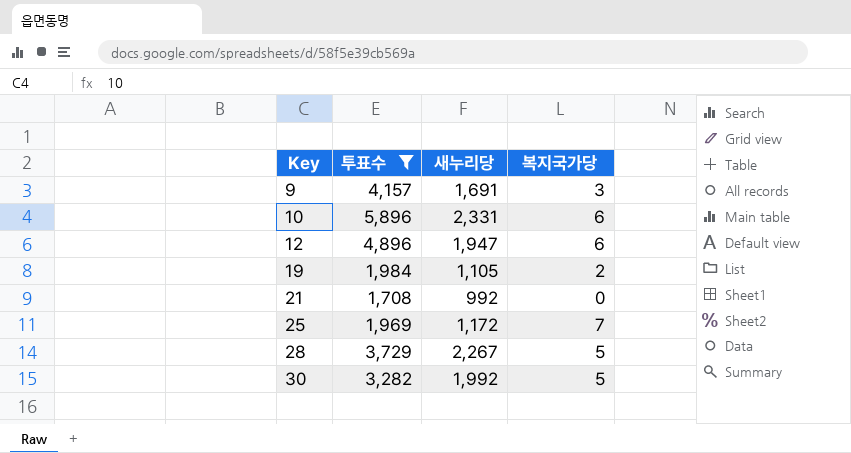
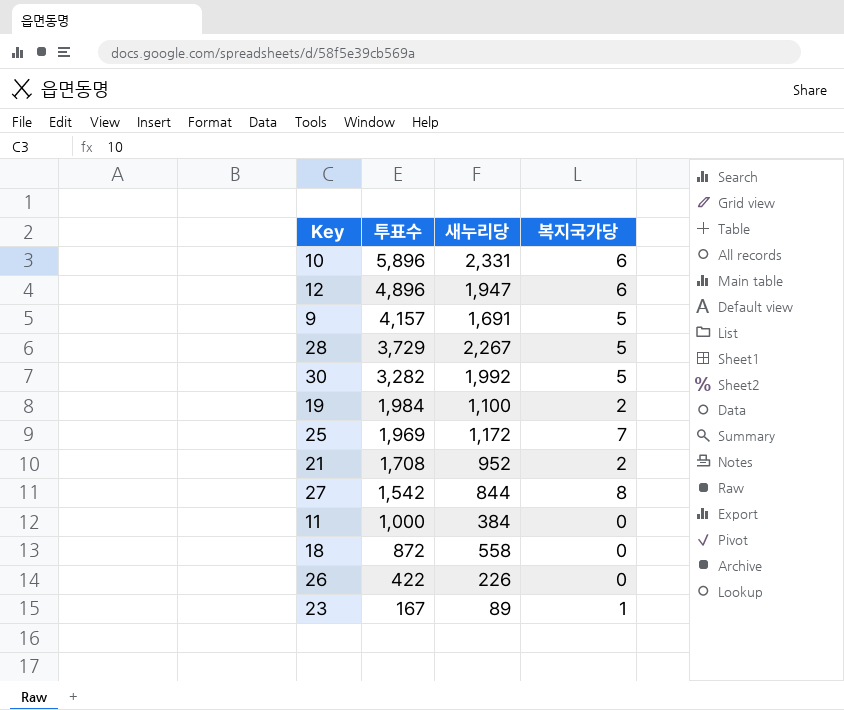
filter: 투표수 >= 1,708 -> none
row order: Key ascending -> 투표수 descending
9 | 복지국가당: 3 -> 5
19 | 새누리당: 1,105 -> 1,100
21 | 새누리당: 992 -> 952
21 | 복지국가당: 0 -> 2

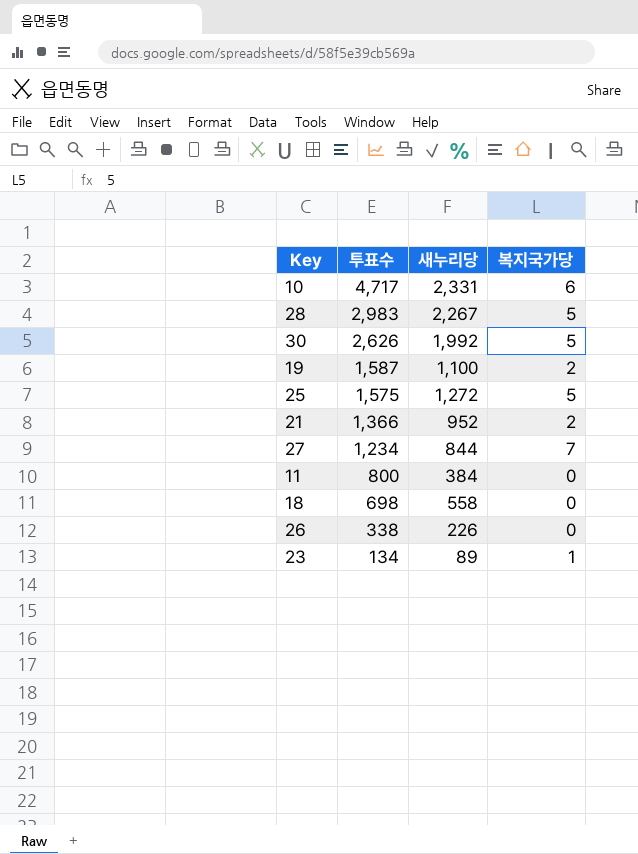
row 12: 4,896 | 1,947 | 6 -> none
row 9: 4,157 | 1,691 | 5 -> none
10 | 투표수: 5,896 -> 4,717
28 | 투표수: 3,729 -> 2,983
30 | 투표수: 3,282 -> 2,626
19 | 투표수: 1,984 -> 1,587
25 | 투표수: 1,969 -> 1,575
25 | 새누리당: 1,172 -> 1,272
25 | 복지국가당: 7 -> 5
21 | 투표수: 1,708 -> 1,366
27 | 투표수: 1,542 -> 1,234
27 | 복지국가당: 8 -> 7
11 | 투표수: 1,000 -> 800
18 | 투표수: 872 -> 698
26 | 투표수: 422 -> 338
23 | 투표수: 167 -> 134

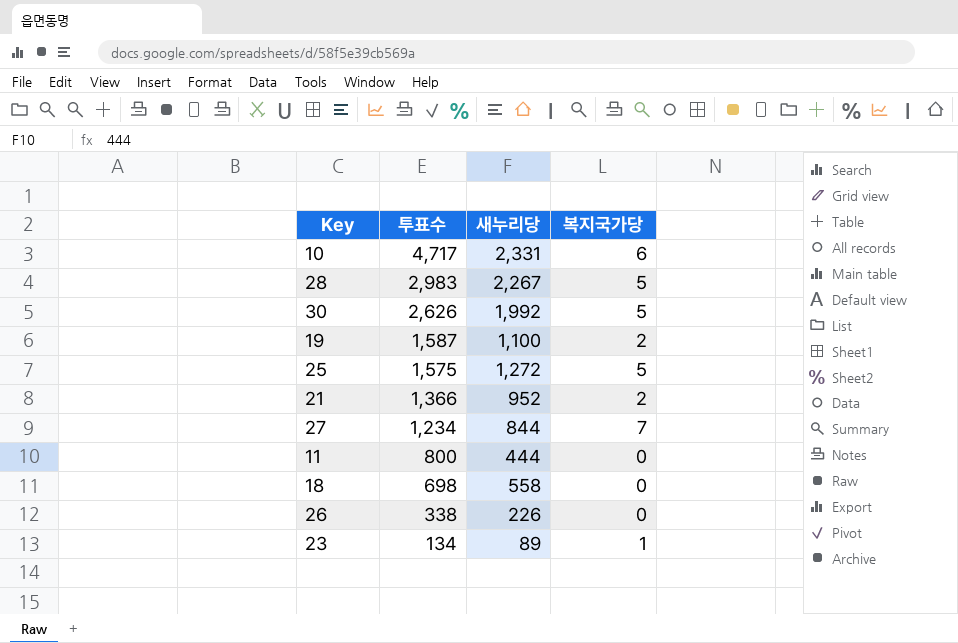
11 | 새누리당: 384 -> 444

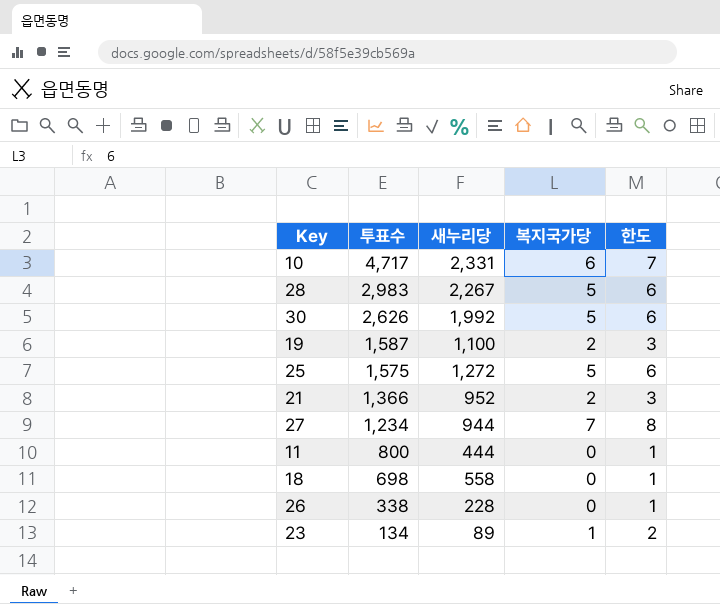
column 한도 | formula: none -> [복지국가당] + 1
27 | 새누리당: 844 -> 944
26 | 새누리당: 226 -> 228

